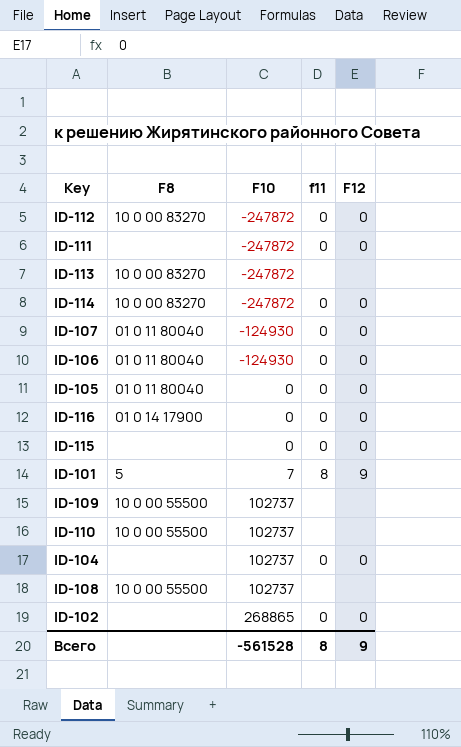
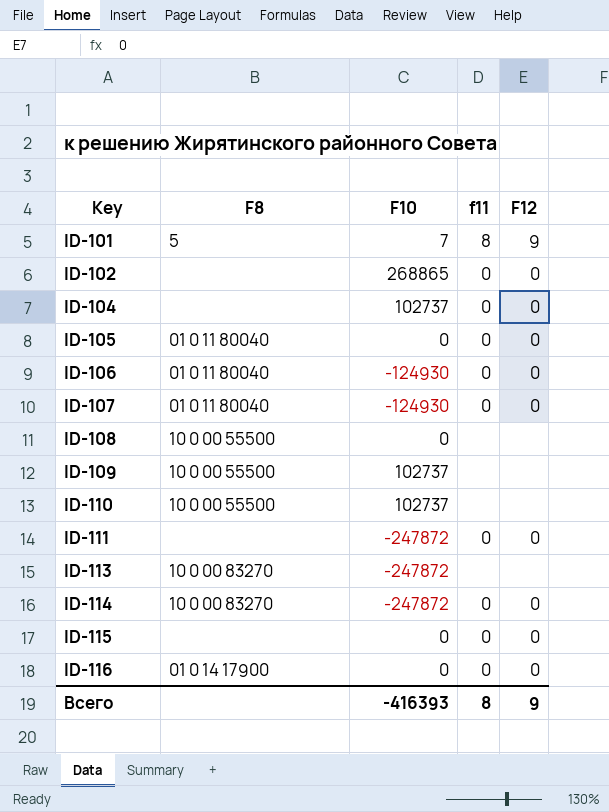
row order: F10 ascending -> Key ascending
row ID-112: 10 0 00 83270 | -247872 | 0 | 0 -> none
ID-108 | F10: 102737 -> 0
Всего | F10: -561528 -> -416393

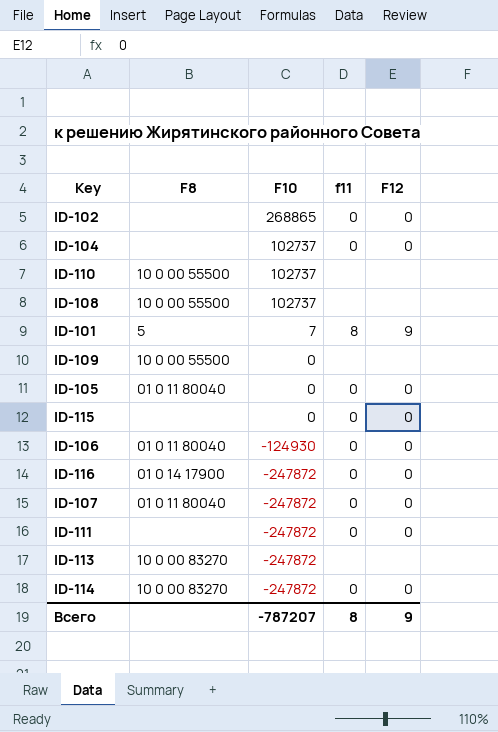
row order: Key ascending -> F10 descending
ID-108 | F10: 0 -> 102737
ID-109 | F10: 102737 -> 0
ID-116 | F10: 0 -> -247872
ID-107 | F10: -124930 -> -247872
Всего | F10: -416393 -> -787207

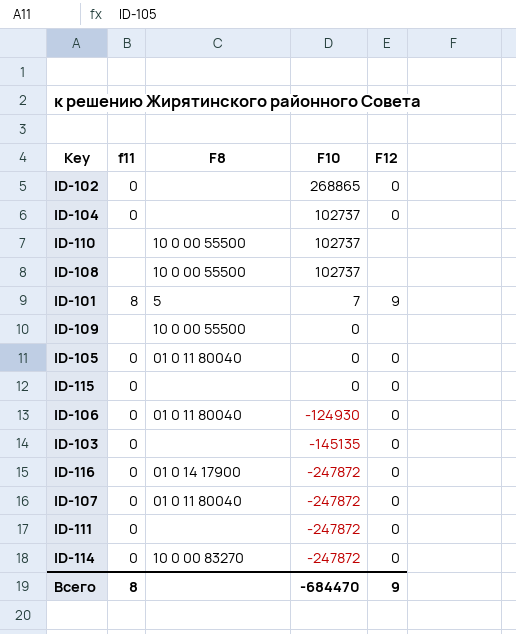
column f11 | position: 4 -> 2
row ID-113: 10 0 00 83270 | -247872 | none | none -> none
row ID-103: none -> 0 | none | -145135 | 0
Всего | F10: -787207 -> -684470

